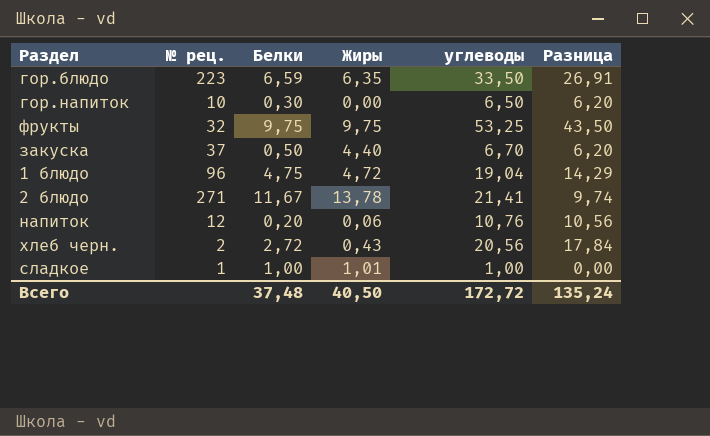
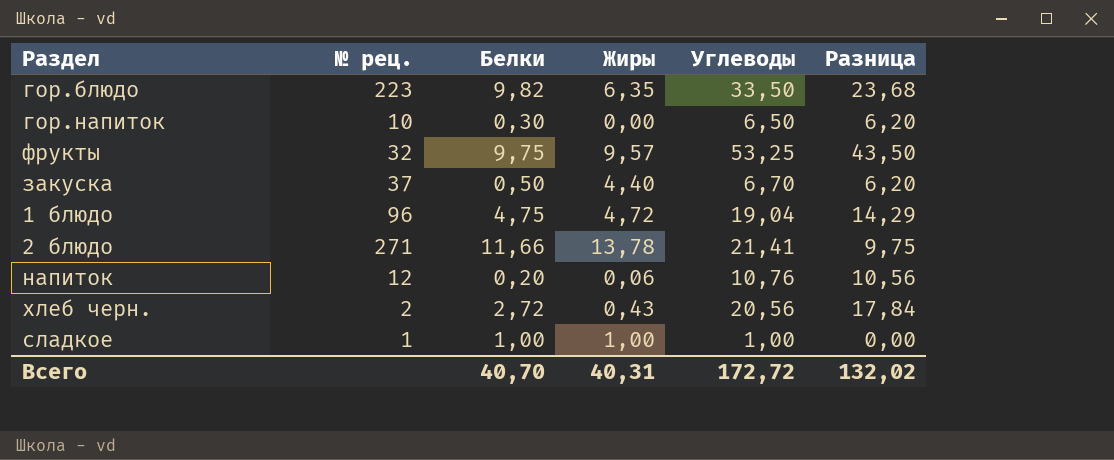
column name: углеводы -> Углеводы
гор.блюдо | Белки: 6,59 -> 9,82
гор.блюдо | Разница: 26,91 -> 23,68
фрукты | Жиры: 9,75 -> 9,57
2 блюдо | Белки: 11,67 -> 11,66
2 блюдо | Разница: 9,74 -> 9,75
сладкое | Жиры: 1,01 -> 1,00
Всего | Белки: 37,48 -> 40,70
Всего | Жиры: 40,50 -> 40,31
Всего | Разница: 135,24 -> 132,02

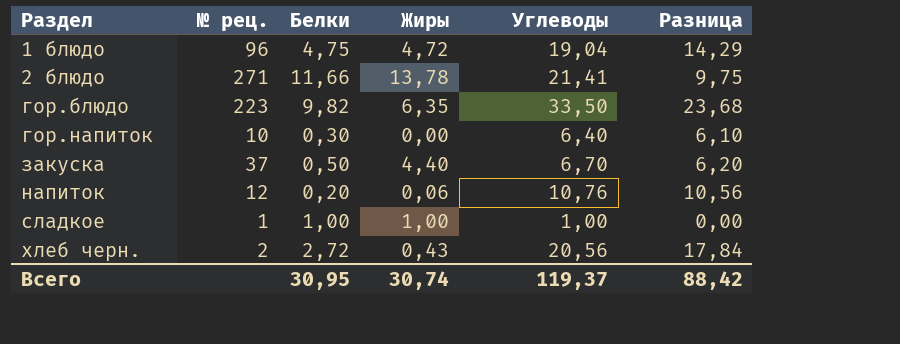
row order: none -> Раздел ascending
row фрукты: 32 | 9,75 | 9,57 | 53,25 | 43,50 -> none
гор.напиток | Углеводы: 6,50 -> 6,40
гор.напиток | Разница: 6,20 -> 6,10
Всего | Белки: 40,70 -> 30,95
Всего | Жиры: 40,31 -> 30,74
Всего | Углеводы: 172,72 -> 119,37
Всего | Разница: 132,02 -> 88,42

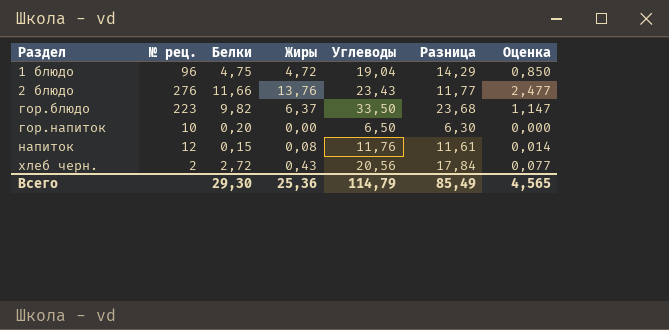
column Оценка | formula: none -> [Жиры] * 0,18
row закуска: 37 | 0,50 | 4,40 | 6,70 | 6,20 -> none
row сладкое: 1 | 1,00 | 1,00 | 1,00 | 0,00 -> none
2 блюдо | № рец.: 271 -> 276
2 блюдо | Жиры: 13,78 -> 13,76
2 блюдо | Углеводы: 21,41 -> 23,43
2 блюдо | Разница: 9,75 -> 11,77
гор.блюдо | Жиры: 6,35 -> 6,37
гор.напиток | Белки: 0,30 -> 0,20
гор.напиток | Углеводы: 6,40 -> 6,50
гор.напиток | Разница: 6,10 -> 6,30
напиток | Белки: 0,20 -> 0,15
напиток | Жиры: 0,06 -> 0,08
напиток | Углеводы: 10,76 -> 11,76
напиток | Разница: 10,56 -> 11,61
Всего | Белки: 30,95 -> 29,30
Всего | Жиры: 30,74 -> 25,36
Всего | Углеводы: 119,37 -> 114,79
Всего | Разница: 88,42 -> 85,49

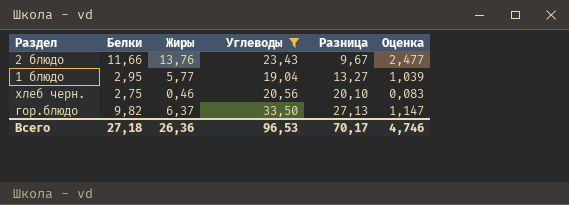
filter: none -> Углеводы >= 19,04
row order: Раздел ascending -> Разница ascending
column № рец. | position: 2 -> none
column Разница | formula: [Углеводы] - [Белки] -> [Углеводы] - [Жиры]
1 блюдо | Белки: 4,75 -> 2,95
1 блюдо | Жиры: 4,72 -> 5,77
1 блюдо | Оценка: 0,850 -> 1,039
хлеб черн. | Белки: 2,72 -> 2,75
хлеб черн. | Жиры: 0,43 -> 0,46
хлеб черн. | Оценка: 0,077 -> 0,083
Всего | Белки: 29,30 -> 27,18
Всего | Жиры: 25,36 -> 26,36
Всего | Углеводы: 114,79 -> 96,53
Всего | Разница: 85,49 -> 70,17
Всего | Оценка: 4,565 -> 4,746

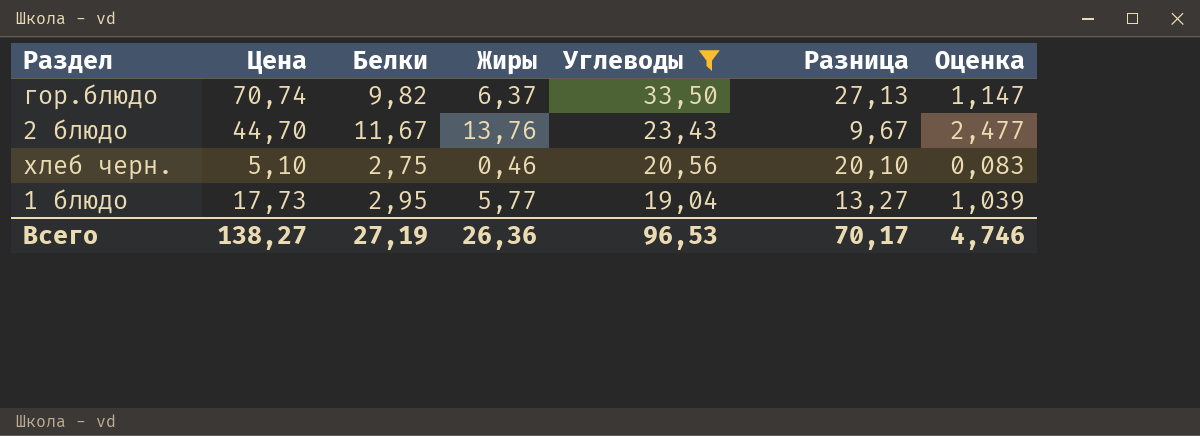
row order: Разница ascending -> Углеводы descending
column Цена | position: none -> 2
2 блюдо | Белки: 11,66 -> 11,67
Всего | Белки: 27,18 -> 27,19

